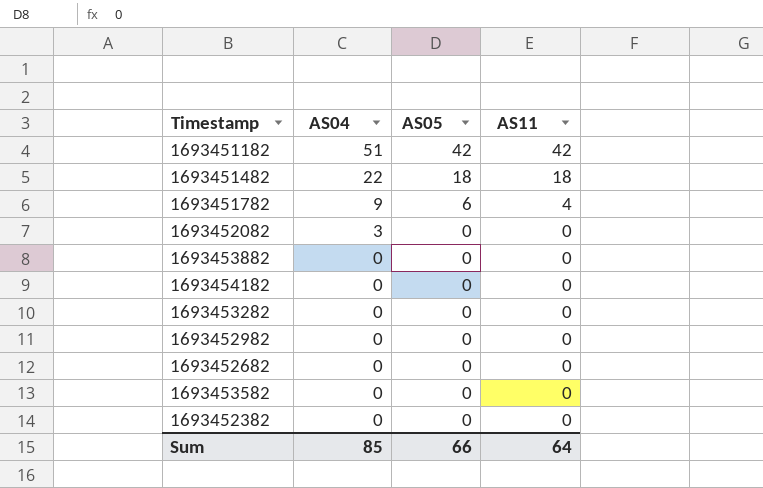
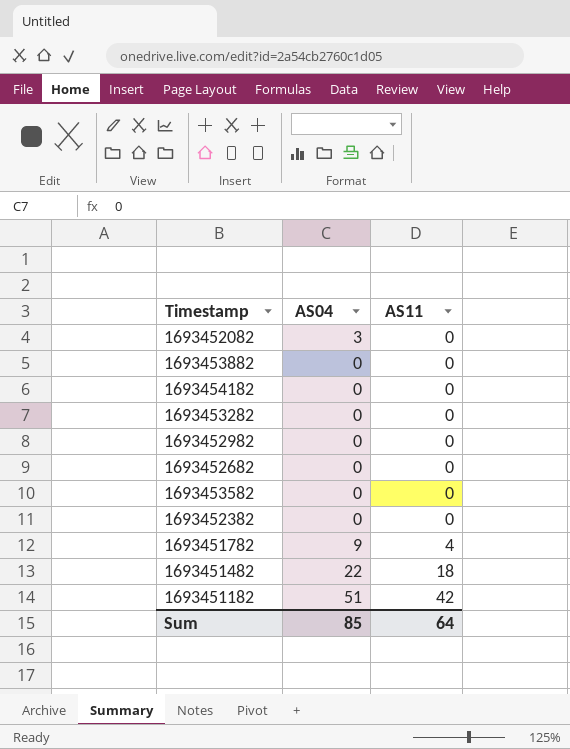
row order: AS04 descending -> AS11 ascending
column AS05 | position: 3 -> none

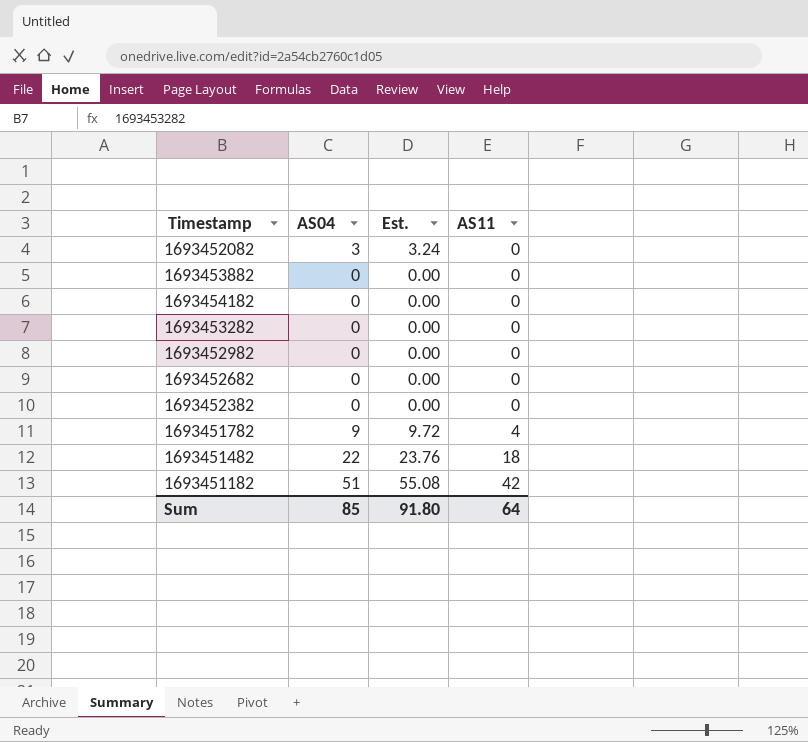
column Est. | formula: none -> [AS04] * 1.08
row 1693453582: 0 | 0 -> none

